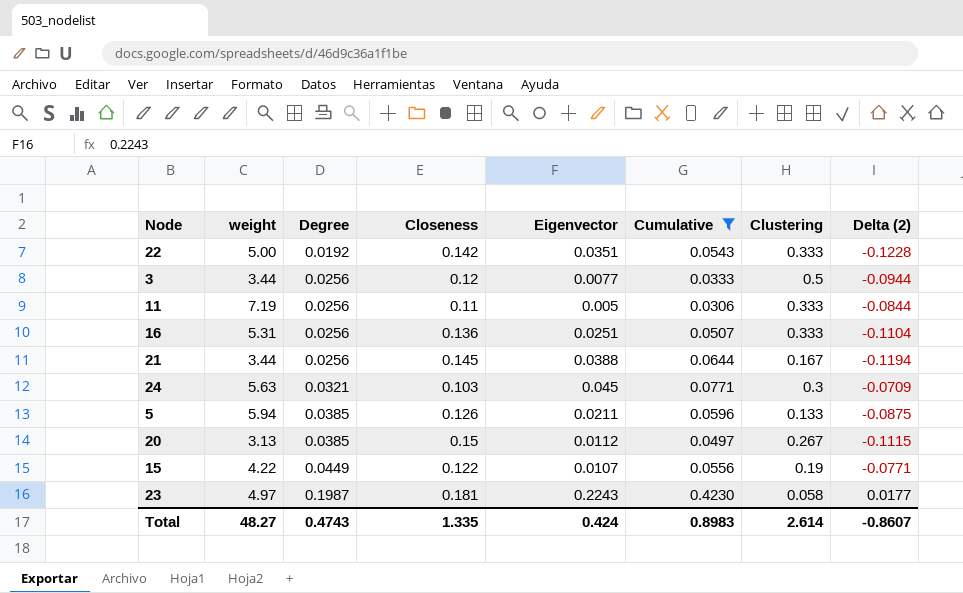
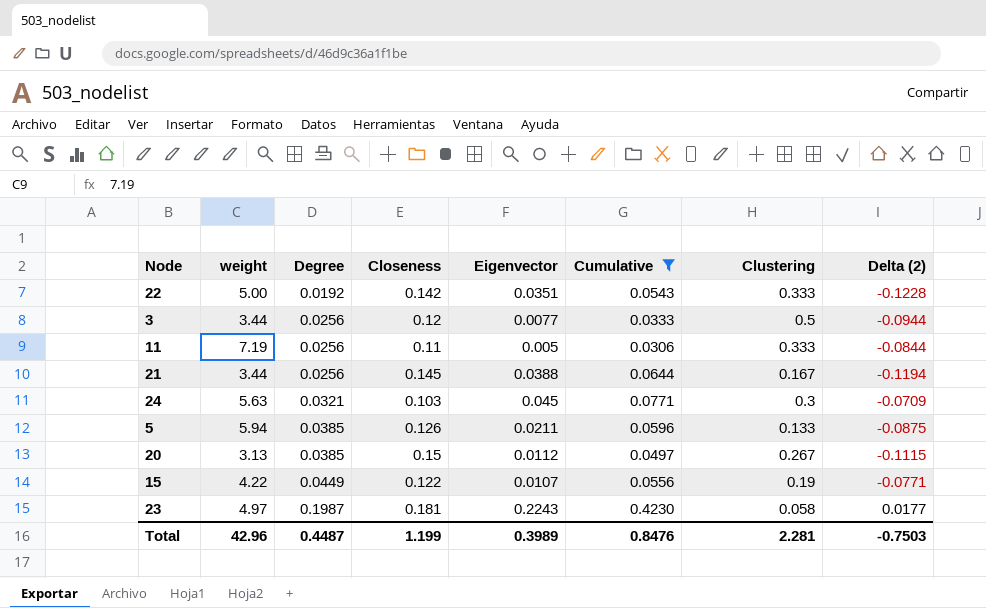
row 16: 5.31 | 0.0256 | 0.136 | 0.0251 | 0.0507 | 0.333 | -0.1104 -> none
Total | weight: 48.27 -> 42.96
Total | Degree: 0.4743 -> 0.4487
Total | Closeness: 1.335 -> 1.199
Total | Eigenvector: 0.424 -> 0.3989
Total | Cumulative: 0.8983 -> 0.8476
Total | Clustering: 2.614 -> 2.281
Total | Delta (2): -0.8607 -> -0.7503

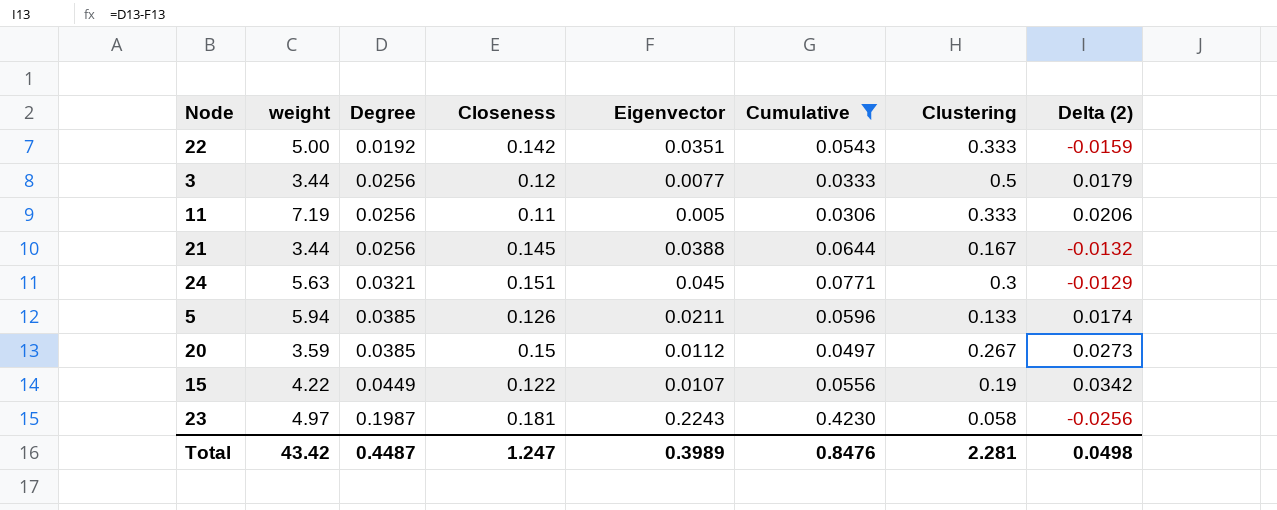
column Delta (2) | formula: [Degree] - [Closeness] -> [Degree] - [Eigenvector]
24 | Closeness: 0.103 -> 0.151
20 | weight: 3.13 -> 3.59
Total | weight: 42.96 -> 43.42
Total | Closeness: 1.199 -> 1.247
Total | Delta (2): -0.7503 -> 0.0498

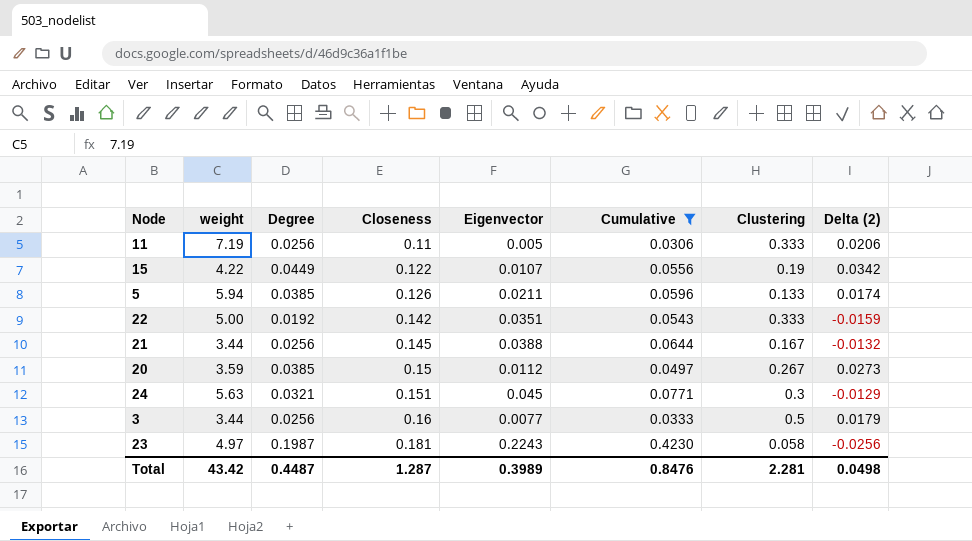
row order: Degree ascending -> Closeness ascending
3 | Closeness: 0.12 -> 0.16
Total | Closeness: 1.247 -> 1.287

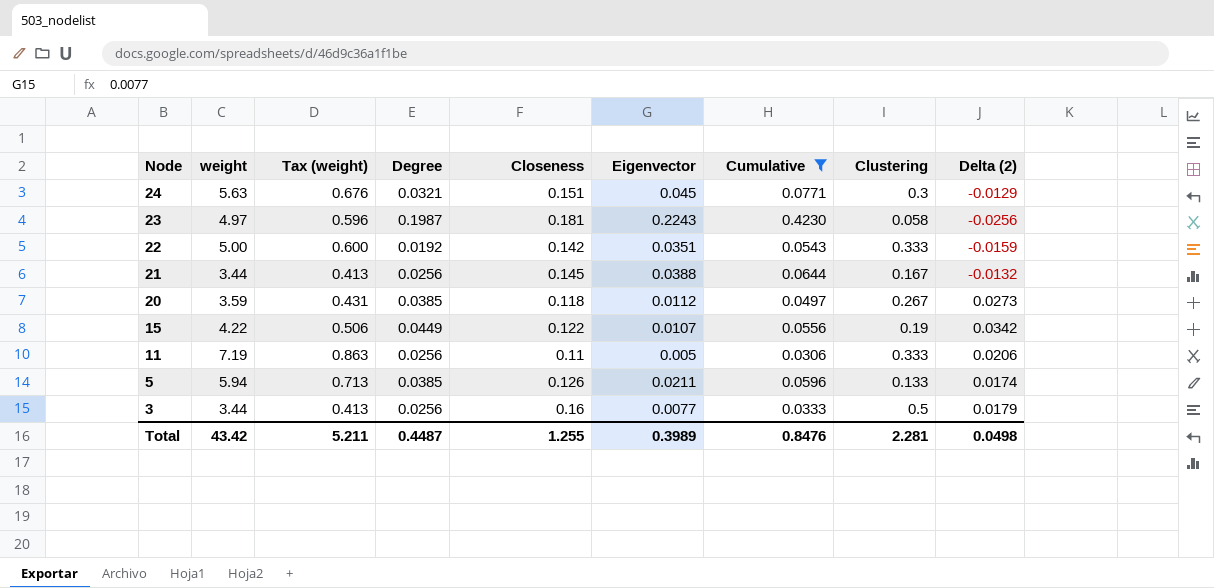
row order: Closeness ascending -> Node descending
column Tax (weight) | formula: none -> [weight] * 0.12
20 | Closeness: 0.15 -> 0.118
Total | Closeness: 1.287 -> 1.255

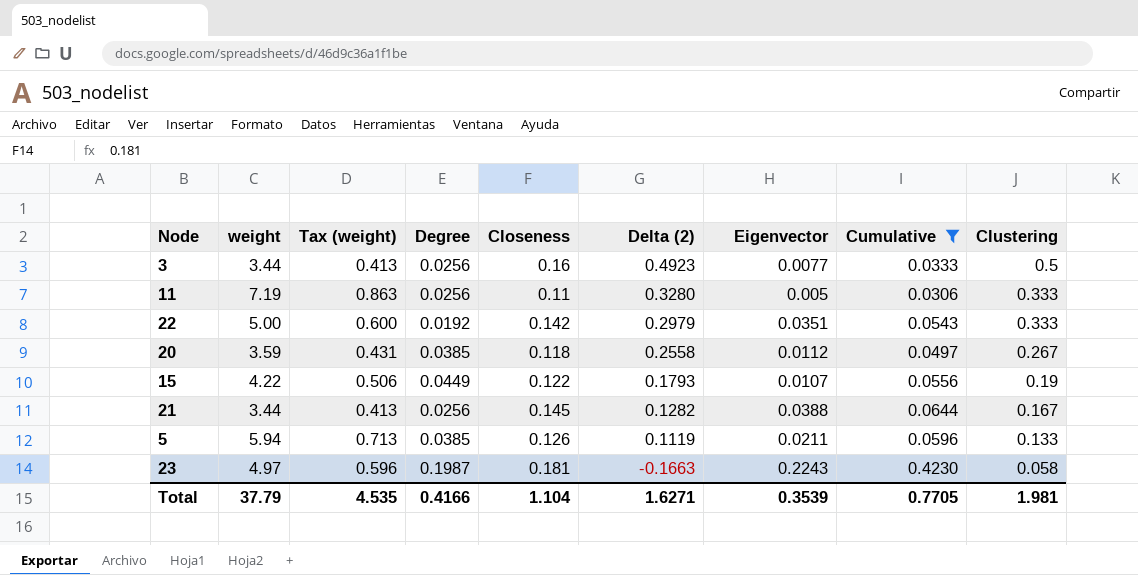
row order: Node descending -> Delta (2) descending
column Delta (2) | formula: [Degree] - [Eigenvector] -> [Clustering] - [Eigenvector]
column Delta (2) | position: 9 -> 6
row 24: 5.63 | 0.676 | 0.0321 | 0.151 | 0.045 | 0.0771 | 0.3 | -0.0129 -> none
Total | weight: 43.42 -> 37.79
Total | Tax (weight): 5.211 -> 4.535
Total | Degree: 0.4487 -> 0.4166
Total | Closeness: 1.255 -> 1.104
Total | Delta (2): 0.0498 -> 1.6271
Total | Eigenvector: 0.3989 -> 0.3539
Total | Cumulative: 0.8476 -> 0.7705
Total | Clustering: 2.281 -> 1.981

